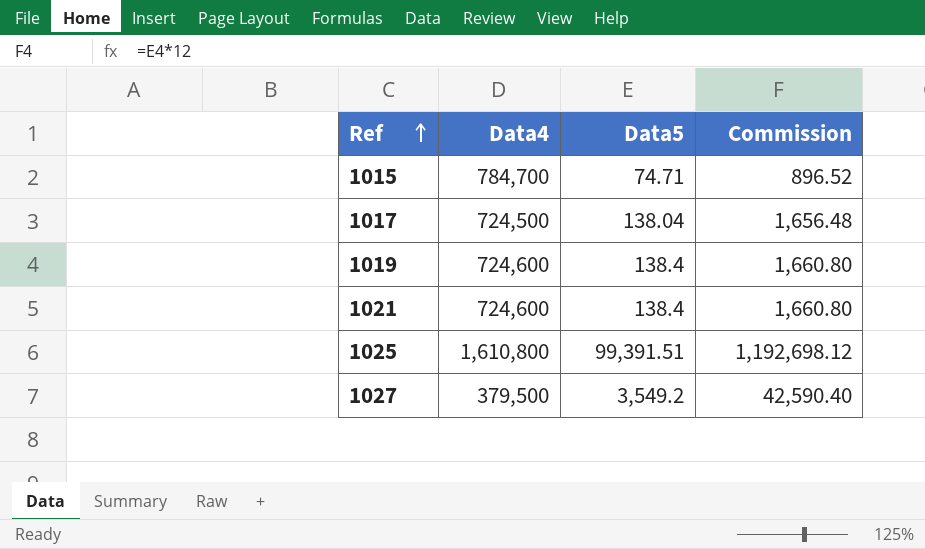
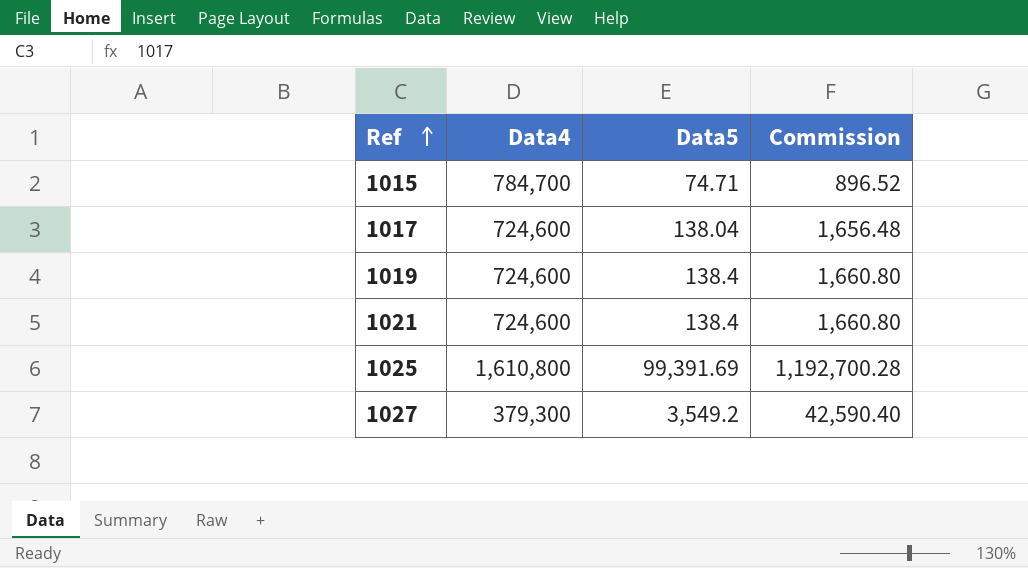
1017 | Data4: 724,500 -> 724,600
1025 | Data5: 99,391.51 -> 99,391.69
1025 | Commission: 1,192,698.12 -> 1,192,700.28
1027 | Data4: 379,500 -> 379,300

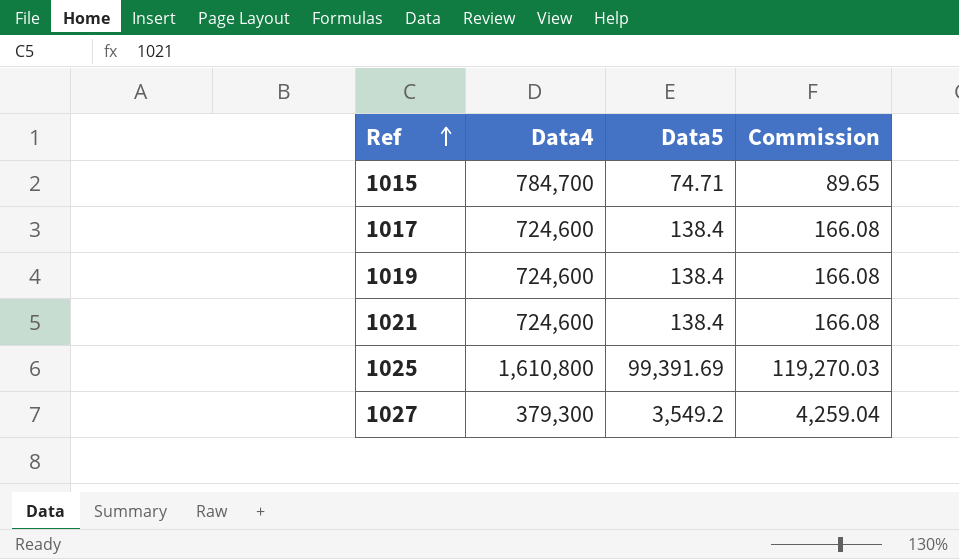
column Commission | formula: [Data5] * 12 -> [Data5] * 1.2
1017 | Data5: 138.04 -> 138.4

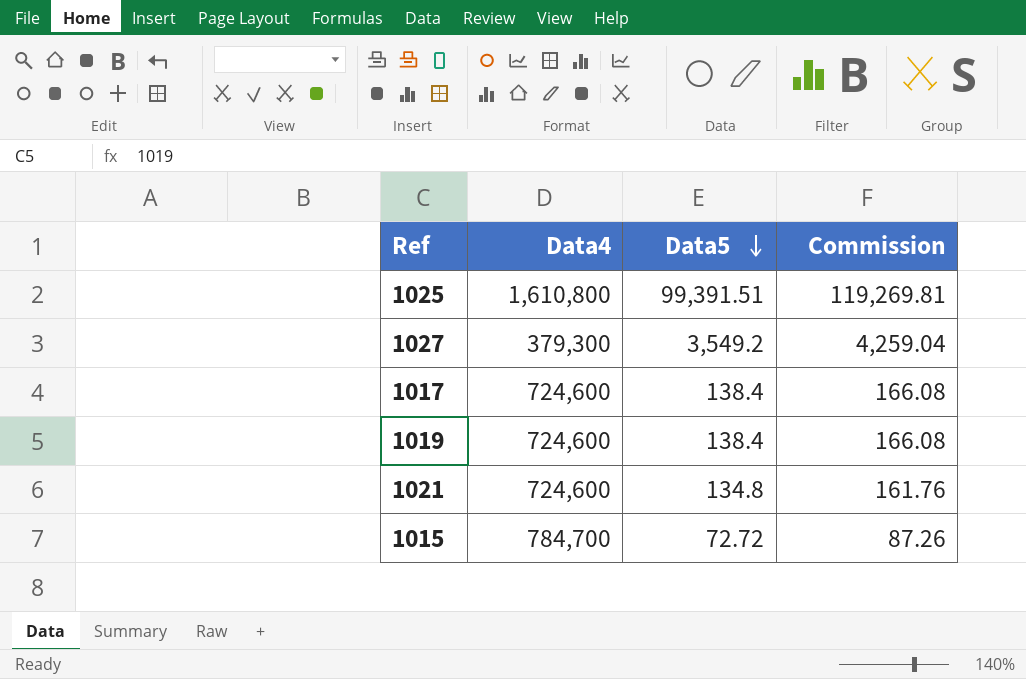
row order: Ref ascending -> Data5 descending
1025 | Data5: 99,391.69 -> 99,391.51
1025 | Commission: 119,270.03 -> 119,269.81
1021 | Data5: 138.4 -> 134.8
1021 | Commission: 166.08 -> 161.76
1015 | Data5: 74.71 -> 72.72
1015 | Commission: 89.65 -> 87.26

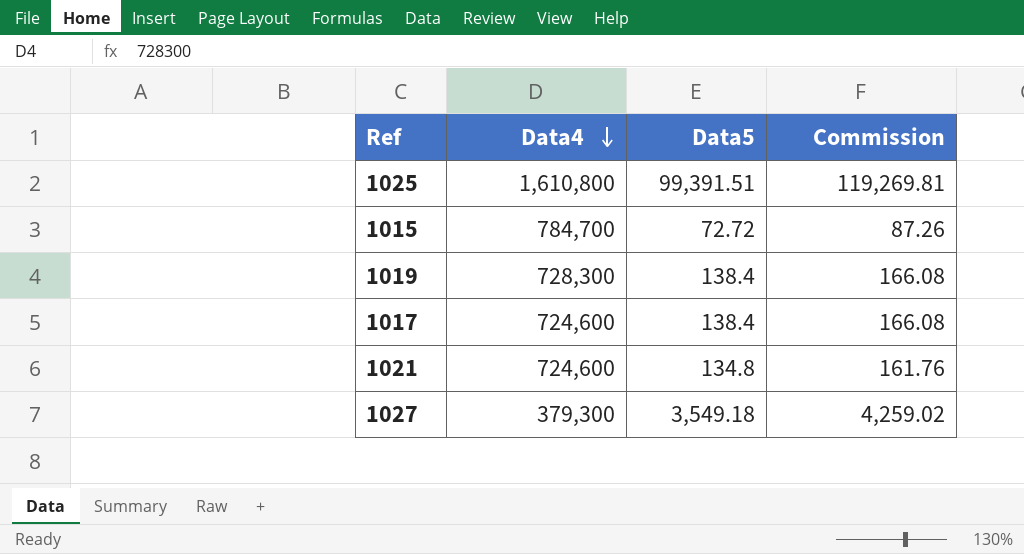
row order: Data5 descending -> Data4 descending
1019 | Data4: 724,600 -> 728,300
1027 | Data5: 3,549.2 -> 3,549.18
1027 | Commission: 4,259.04 -> 4,259.02

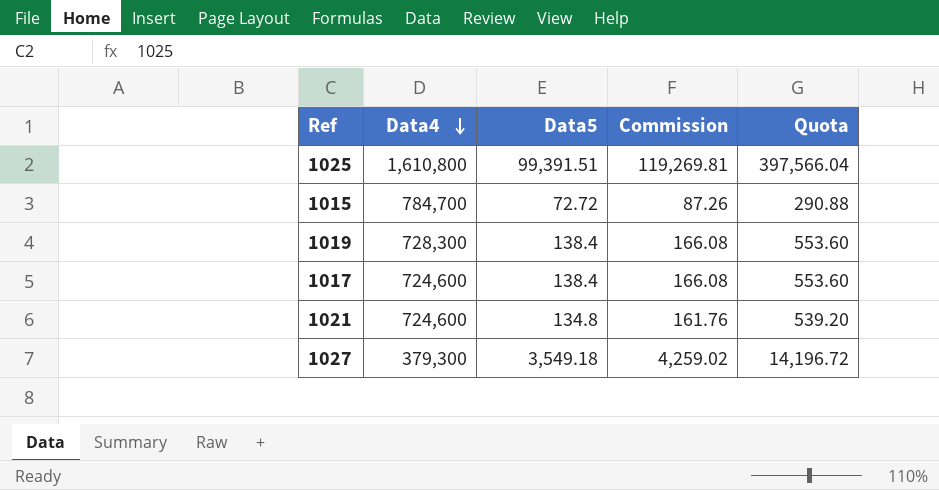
column Quota | formula: none -> [Data5] * 4

